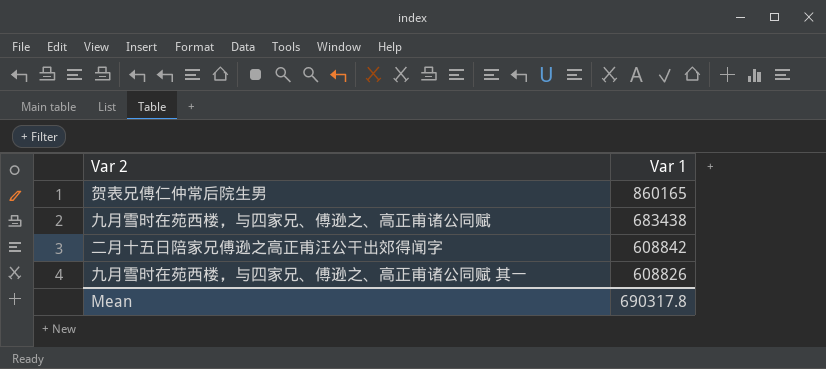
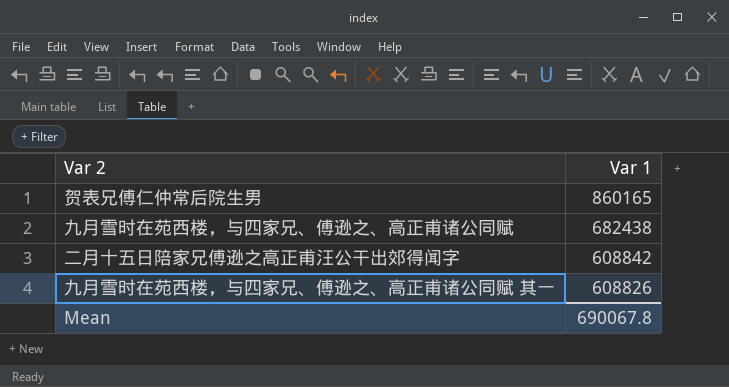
九月雪时在苑西楼，与四家兄、傅逊之、高正甫诸公同赋 | Var 1: 683438 -> 682438
Mean | Var 1: 690317.8 -> 690067.8

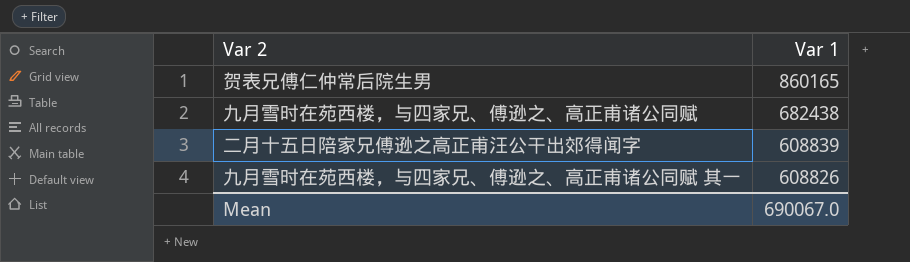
二月十五日陪家兄傅逊之高正甫汪公干出郊得闻字 | Var 1: 608842 -> 608839
Mean | Var 1: 690067.8 -> 690067.0

